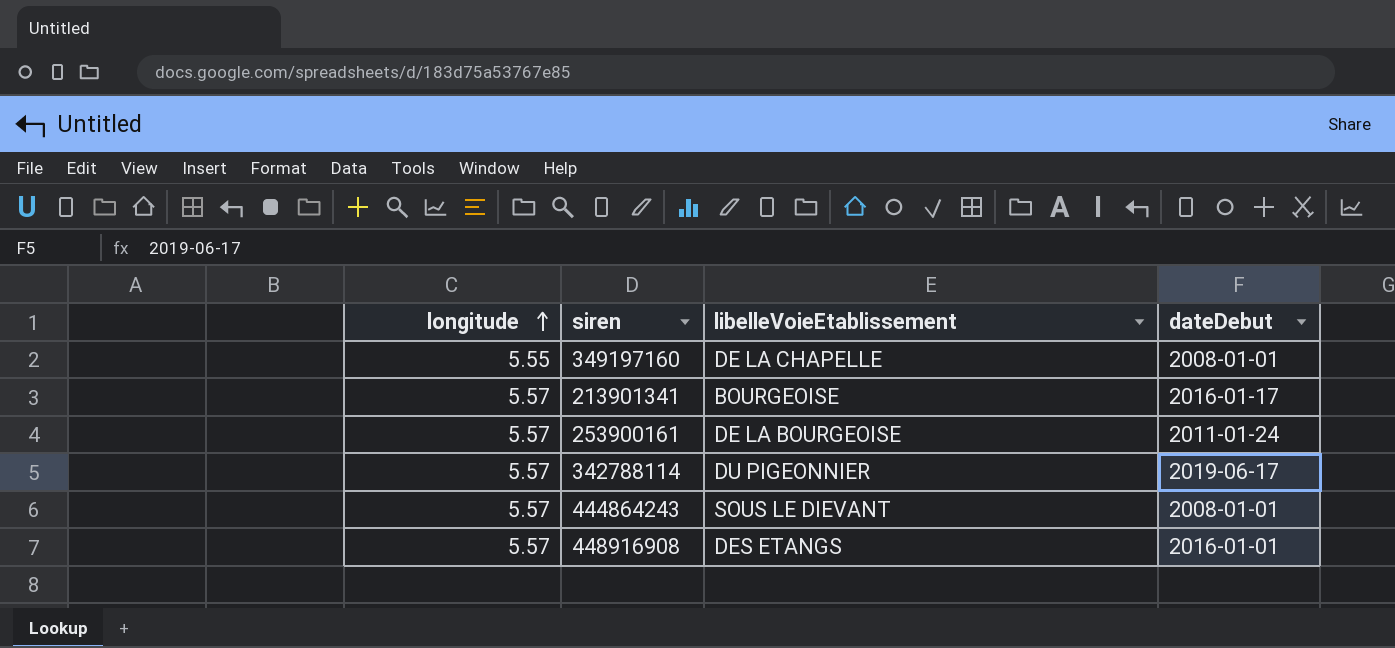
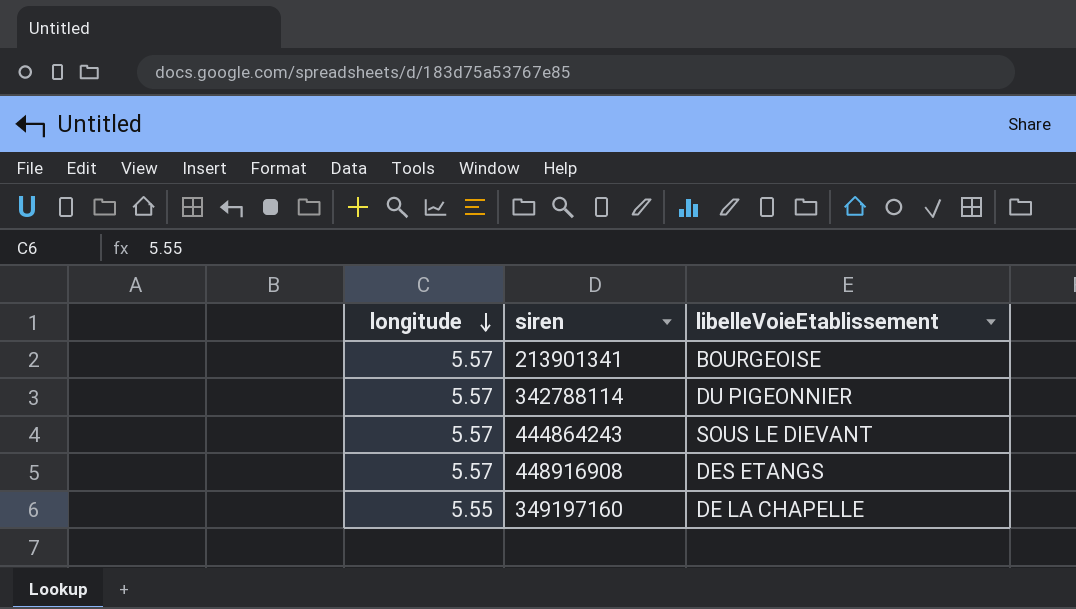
row order: longitude ascending -> longitude descending
column dateDebut | position: 4 -> none
row 253900161: 5.57 | DE LA BOURGEOISE | 2011-01-24 -> none

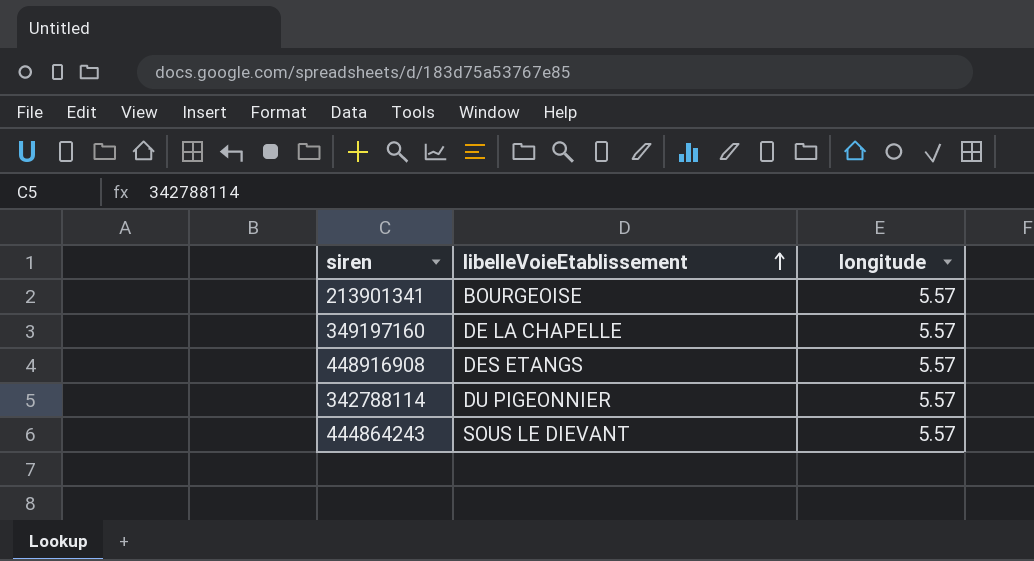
row order: longitude descending -> libelleVoieEtablissement ascending
column longitude | position: 1 -> 3
349197160 | longitude: 5.55 -> 5.57

